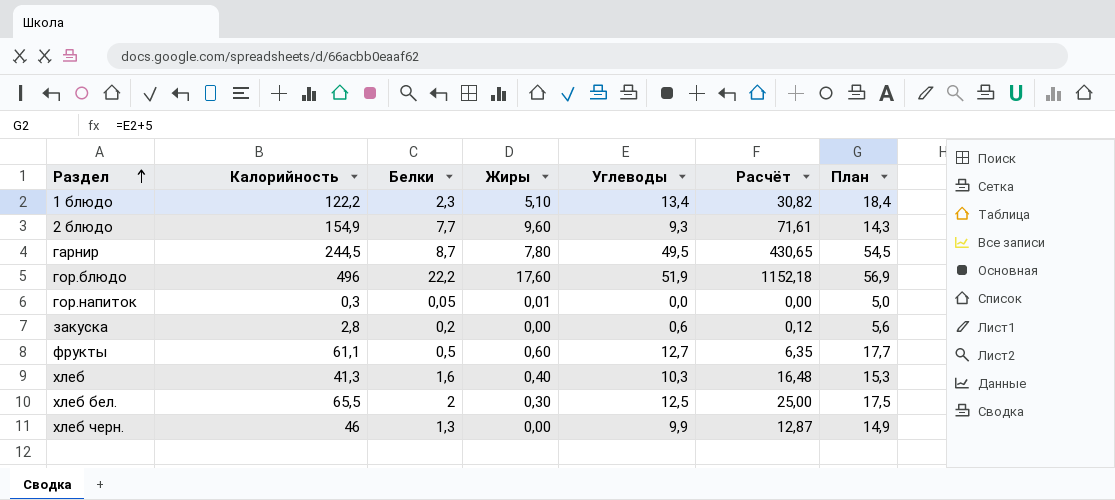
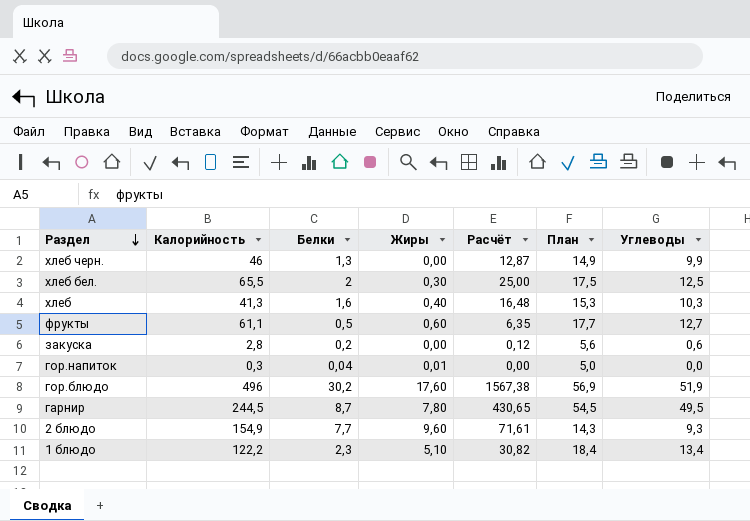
row order: Раздел ascending -> Раздел descending
column Углеводы | position: 5 -> 7
гор.напиток | Белки: 0,05 -> 0,04
гор.блюдо | Белки: 22,2 -> 30,2
гор.блюдо | Расчёт: 1152,18 -> 1567,38

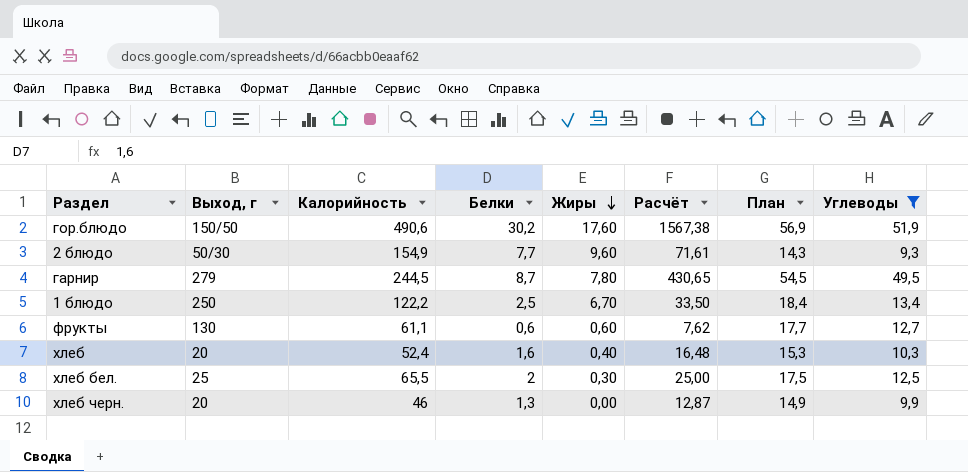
filter: none -> Углеводы >= 9,3
row order: Раздел descending -> Жиры descending
column Выход, г | position: none -> 2
гор.блюдо | Калорийность: 496 -> 490,6
1 блюдо | Белки: 2,3 -> 2,5
1 блюдо | Жиры: 5,10 -> 6,70
1 блюдо | Расчёт: 30,82 -> 33,50
фрукты | Белки: 0,5 -> 0,6
фрукты | Расчёт: 6,35 -> 7,62
хлеб | Калорийность: 41,3 -> 52,4

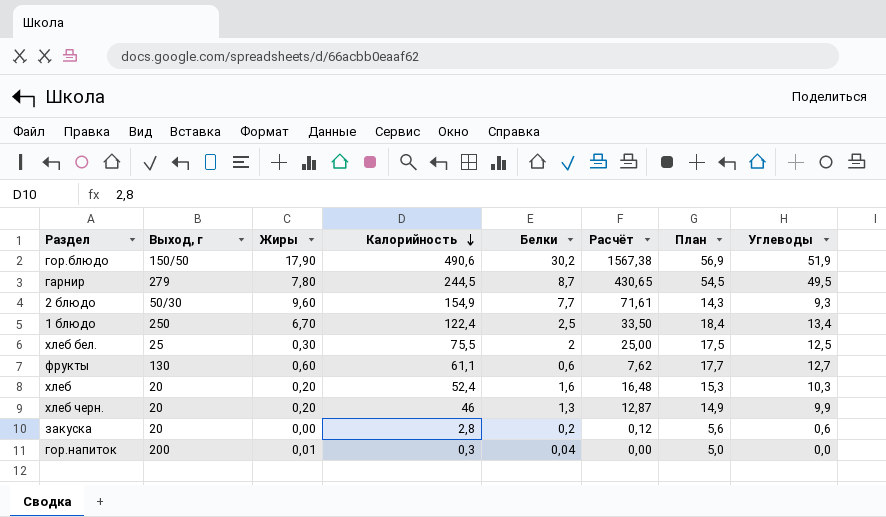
filter: Углеводы >= 9,3 -> none
row order: Жиры descending -> Калорийность descending
column Жиры | position: 5 -> 3
гор.блюдо | Жиры: 17,60 -> 17,90
1 блюдо | Калорийность: 122,2 -> 122,4
хлеб бел. | Калорийность: 65,5 -> 75,5
хлеб | Жиры: 0,40 -> 0,20
хлеб черн. | Жиры: 0,00 -> 0,20

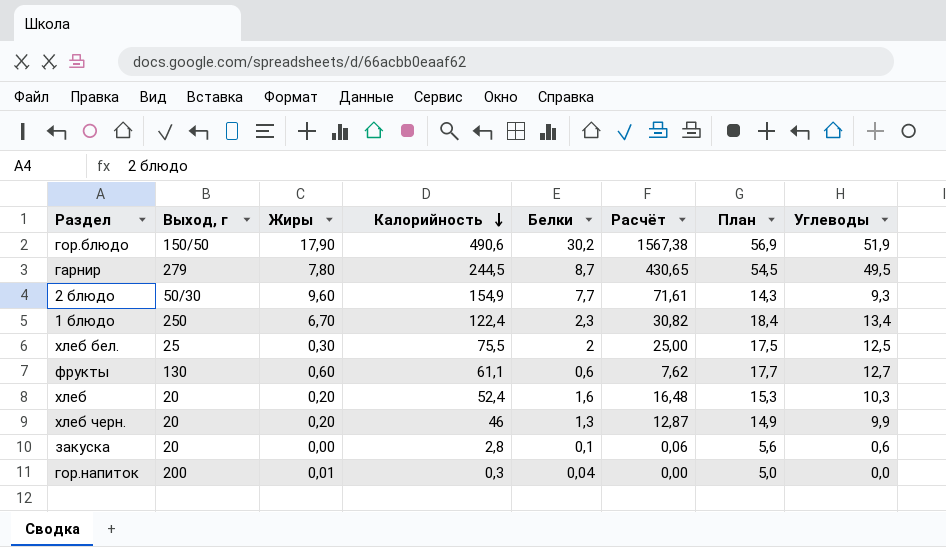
1 блюдо | Белки: 2,5 -> 2,3
1 блюдо | Расчёт: 33,50 -> 30,82
закуска | Белки: 0,2 -> 0,1
закуска | Расчёт: 0,12 -> 0,06

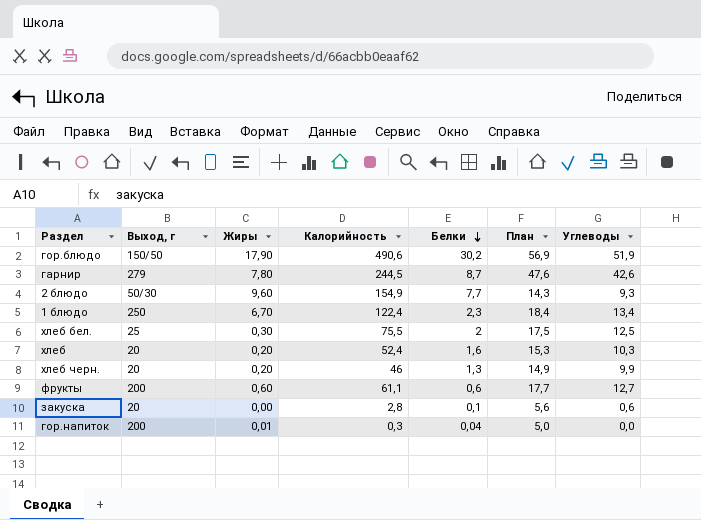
row order: Калорийность descending -> Белки descending
column Расчёт | formula: [Белки] * [Углеводы] -> none
гарнир | План: 54,5 -> 47,6
гарнир | Углеводы: 49,5 -> 42,6
фрукты | Выход, г: 130 -> 200

